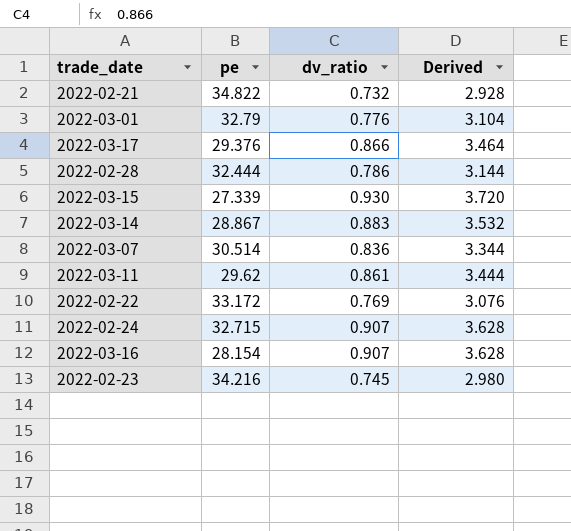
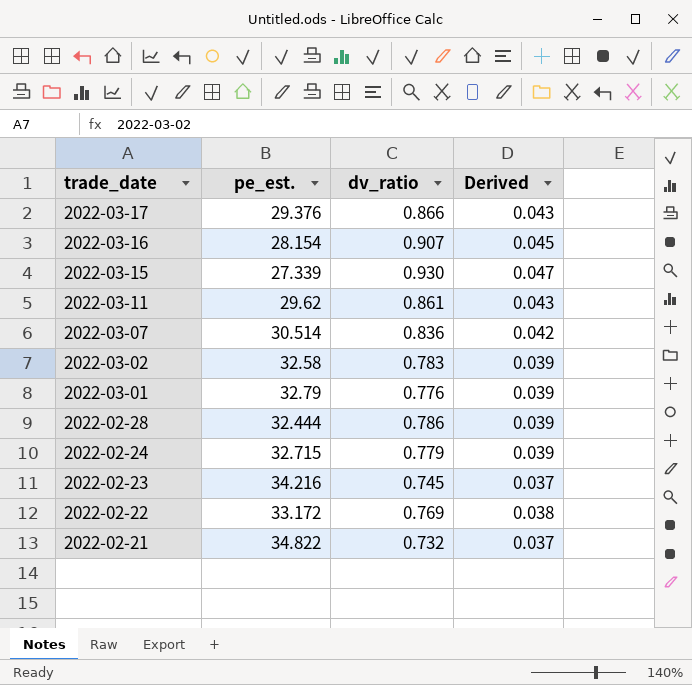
row order: none -> trade_date descending
column name: pe -> pe_est.
column Derived | formula: [dv_ratio] * 4 -> [dv_ratio] * 0.05
row 2022-03-14: 28.867 | 0.883 | 3.532 -> none
row 2022-03-02: none -> 32.58 | 0.783 | 0.039
2022-02-24 | dv_ratio: 0.907 -> 0.779

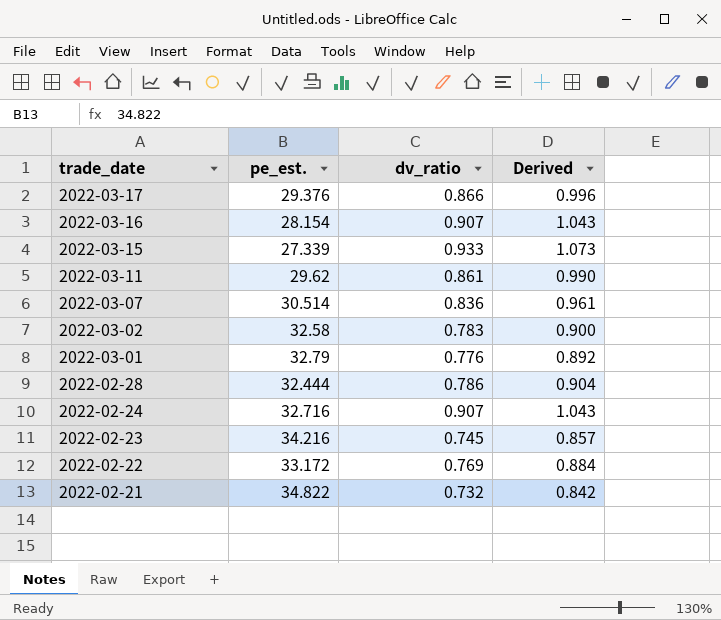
column Derived | formula: [dv_ratio] * 0.05 -> [dv_ratio] * 1.15
2022-03-15 | dv_ratio: 0.930 -> 0.933
2022-02-24 | pe_est.: 32.715 -> 32.716
2022-02-24 | dv_ratio: 0.779 -> 0.907

